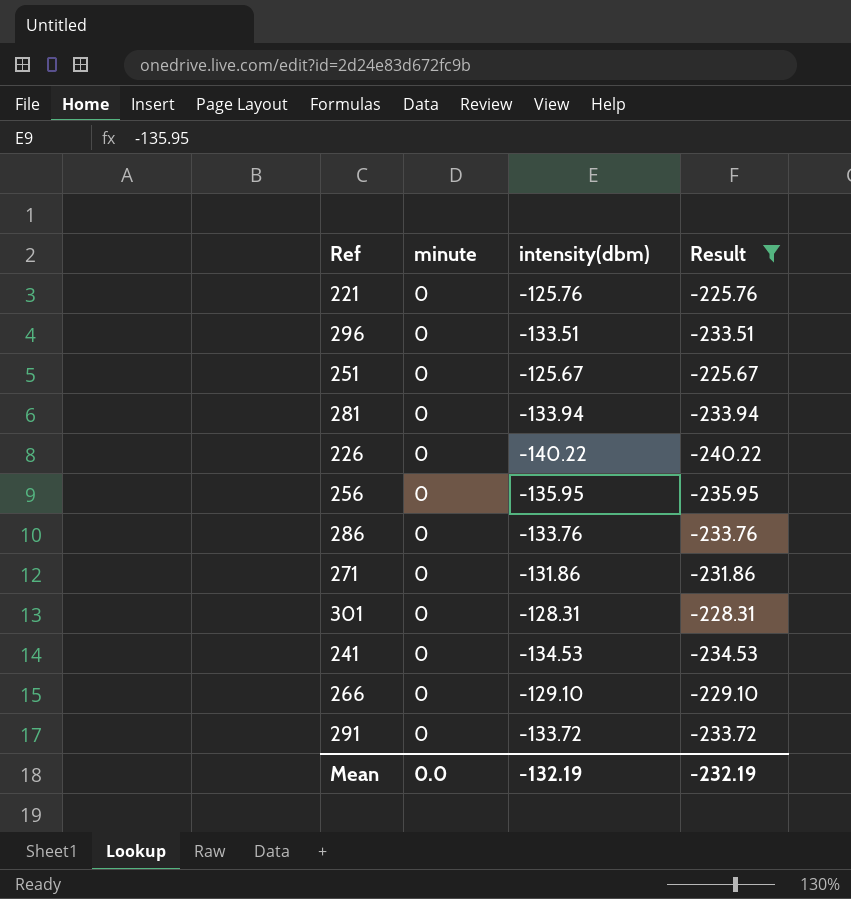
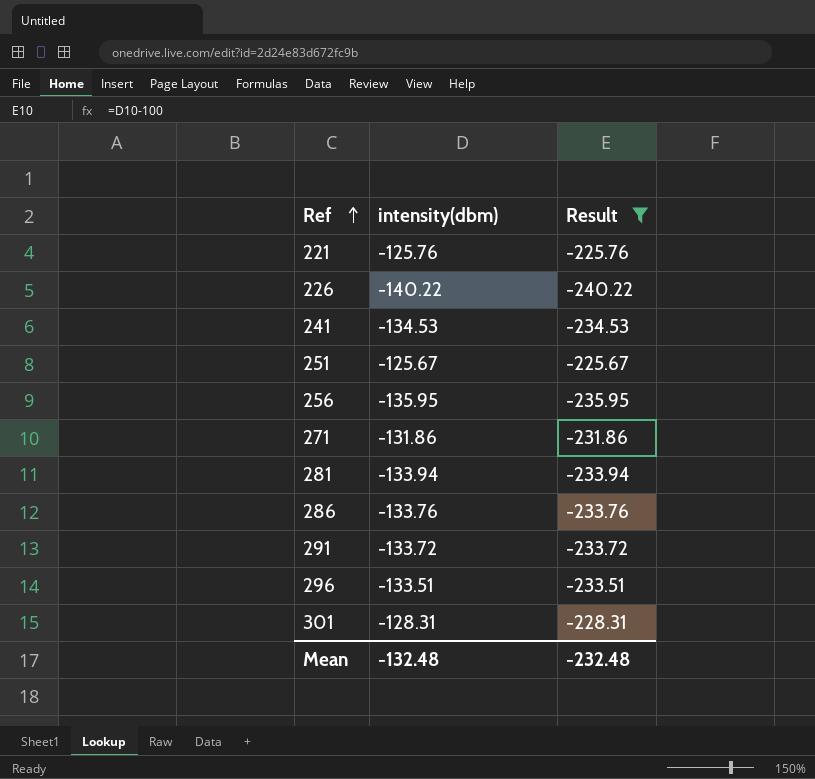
row order: none -> Ref ascending
column minute | position: 2 -> none
row 266: 0 | -129.10 | -229.10 -> none
Mean | intensity(dbm): -132.19 -> -132.48
Mean | Result: -232.19 -> -232.48

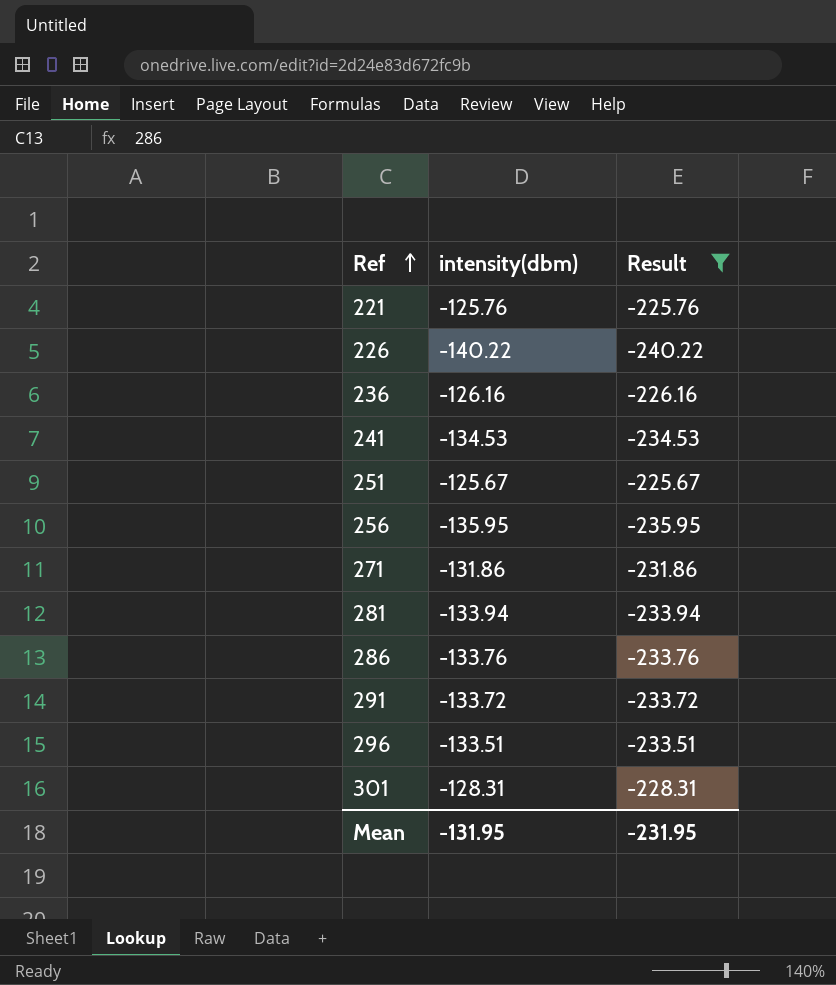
row 236: none -> -126.16 | -226.16
Mean | intensity(dbm): -132.48 -> -131.95
Mean | Result: -232.48 -> -231.95

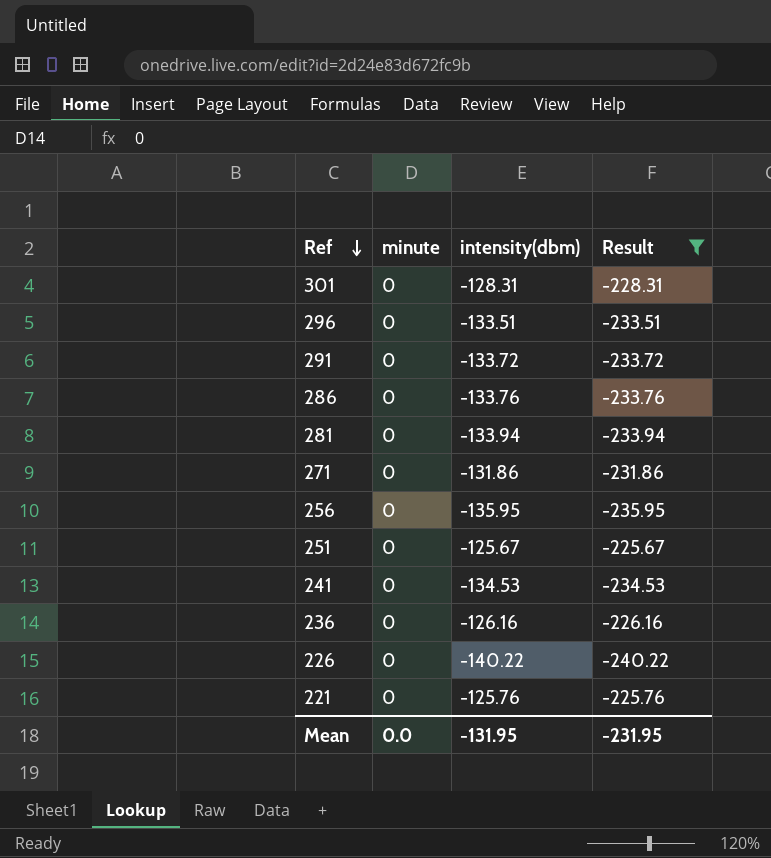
row order: Ref ascending -> Ref descending
column minute | position: none -> 2

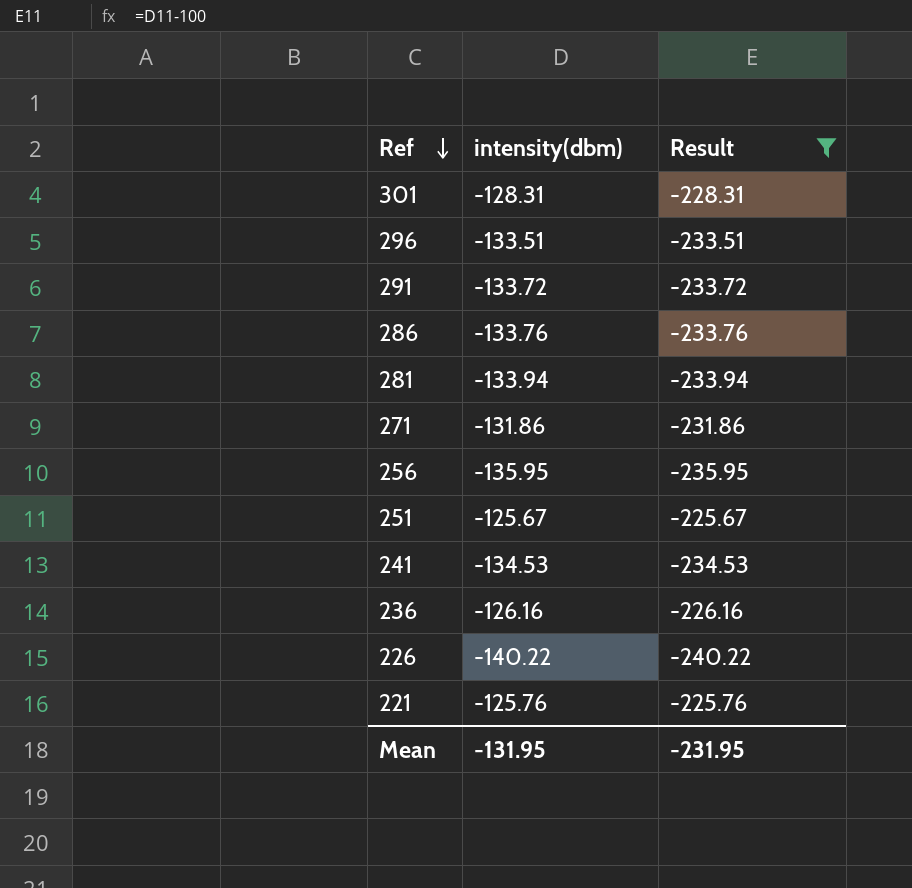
column minute | position: 2 -> none

